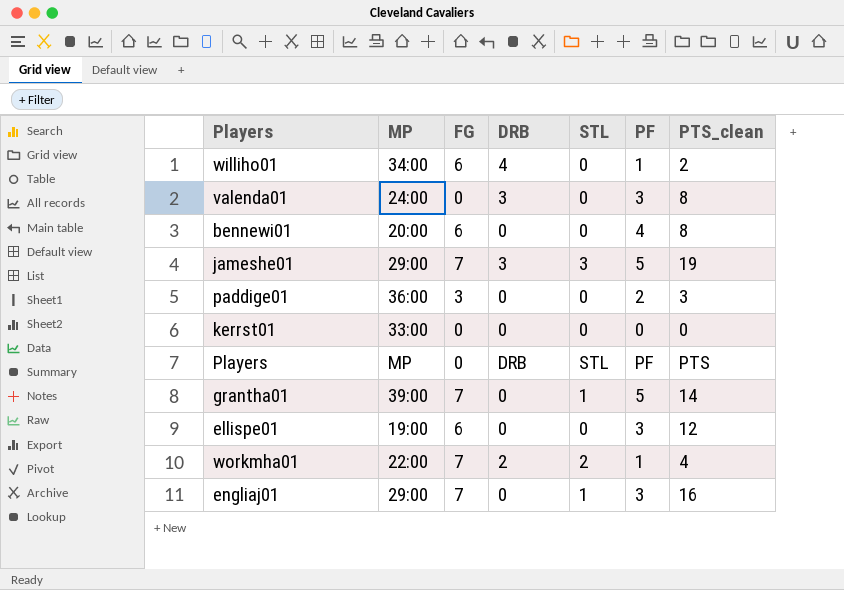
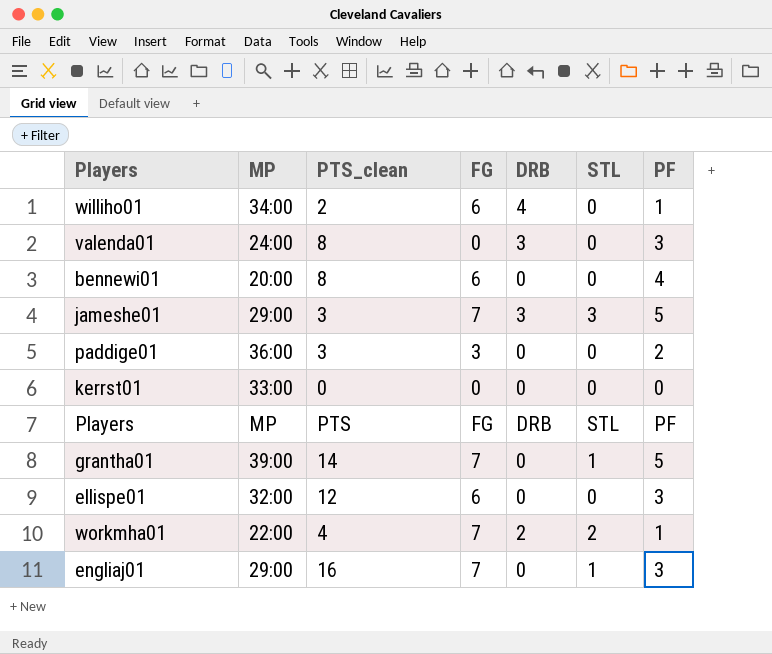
column PTS_clean | position: 7 -> 3
jameshe01 | PTS_clean: 19 -> 3
Players | FG: 0 -> FG
ellispe01 | MP: 19:00 -> 32:00

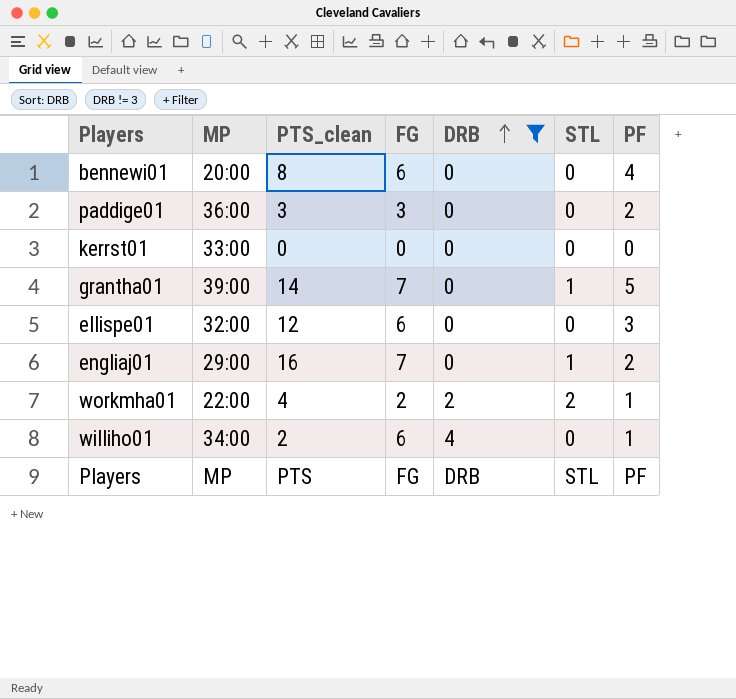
filter: none -> DRB != 3
row order: none -> DRB ascending
engliaj01 | PF: 3 -> 2
workmha01 | FG: 7 -> 2

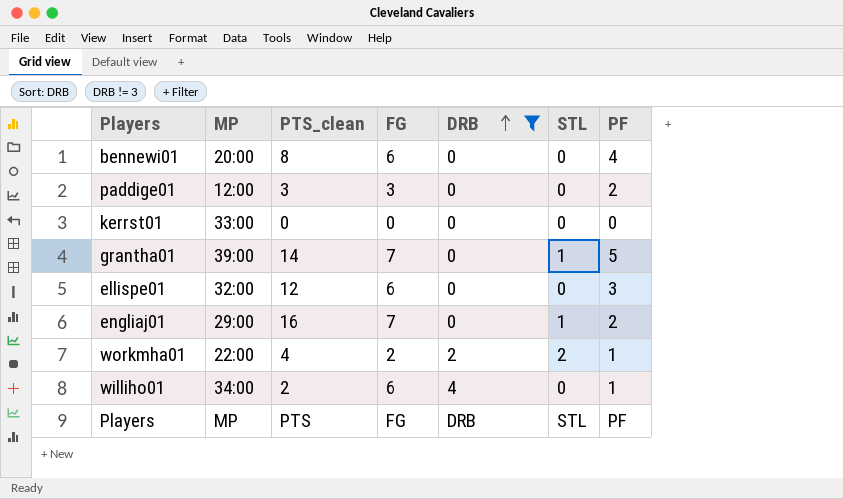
paddige01 | MP: 36:00 -> 12:00

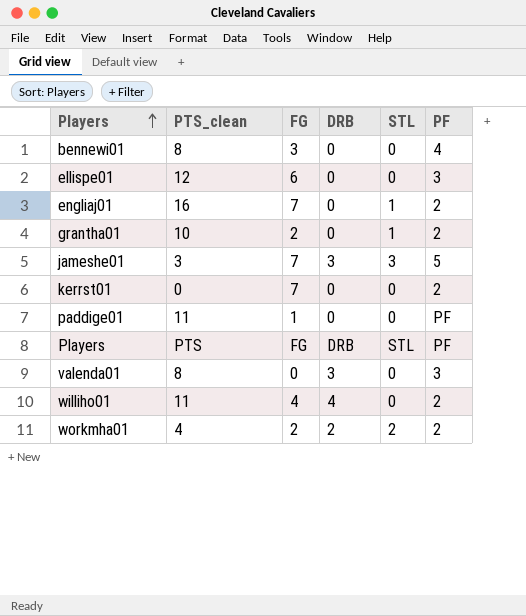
filter: DRB != 3 -> none
row order: DRB ascending -> Players ascending
column MP | position: 2 -> none
bennewi01 | FG: 6 -> 3
grantha01 | PTS_clean: 14 -> 10
grantha01 | FG: 7 -> 2
grantha01 | PF: 5 -> 2
kerrst01 | FG: 0 -> 7
kerrst01 | PF: 0 -> 2
paddige01 | PTS_clean: 3 -> 11
paddige01 | FG: 3 -> 1
paddige01 | PF: 2 -> PF
williho01 | PTS_clean: 2 -> 11
williho01 | FG: 6 -> 4
williho01 | PF: 1 -> 2
workmha01 | PF: 1 -> 2

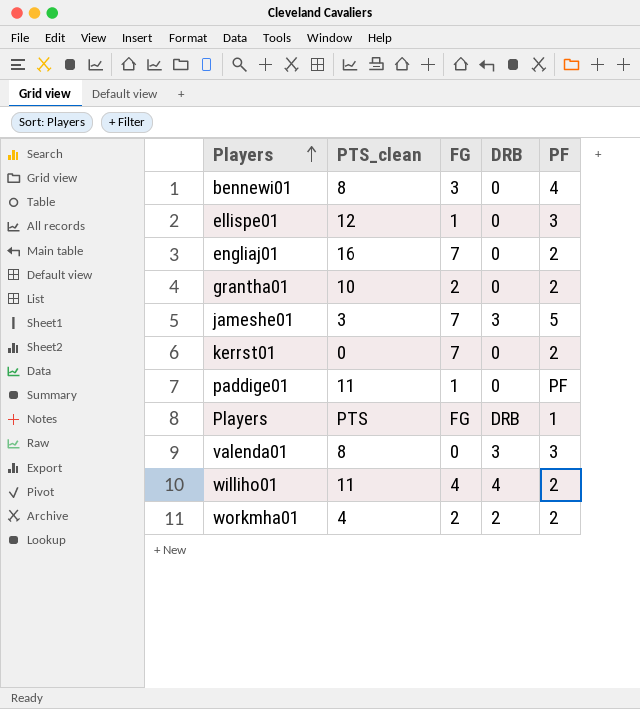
column STL | position: 5 -> none
ellispe01 | FG: 6 -> 1
Players | PF: PF -> 1

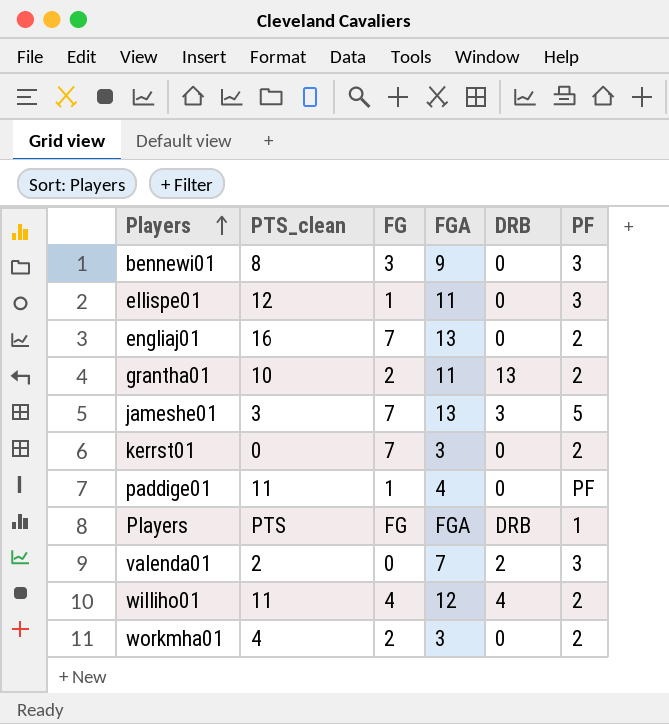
column FGA | position: none -> 4
bennewi01 | PF: 4 -> 3
grantha01 | DRB: 0 -> 13
valenda01 | PTS_clean: 8 -> 2
valenda01 | DRB: 3 -> 2
workmha01 | DRB: 2 -> 0

